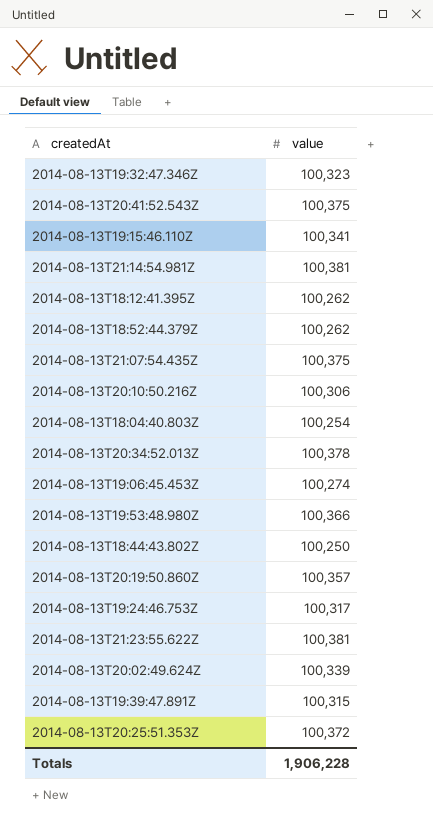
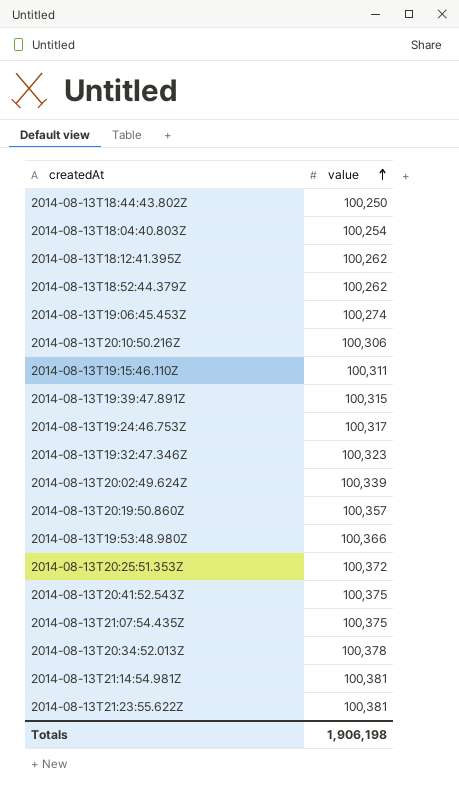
row order: none -> value ascending
2014-08-13T19:15:46.110Z | value: 100,341 -> 100,311
Totals | value: 1,906,228 -> 1,906,198

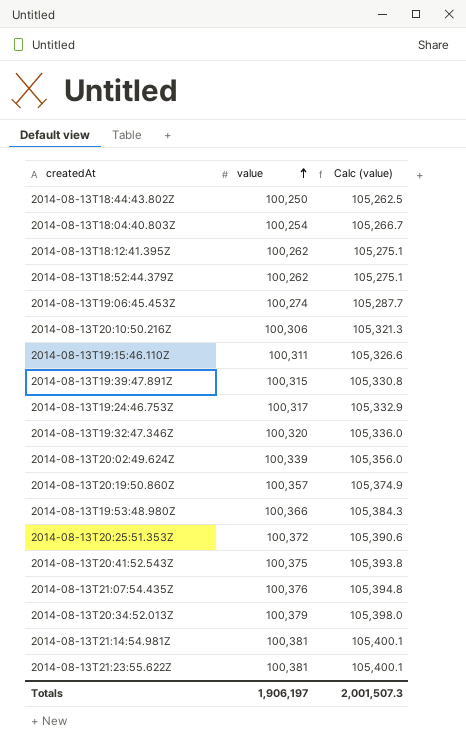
column Calc (value) | formula: none -> [value] * 1.05
2014-08-13T19:32:47.346Z | value: 100,323 -> 100,320
2014-08-13T21:07:54.435Z | value: 100,375 -> 100,376
2014-08-13T20:34:52.013Z | value: 100,378 -> 100,379
Totals | value: 1,906,198 -> 1,906,197

